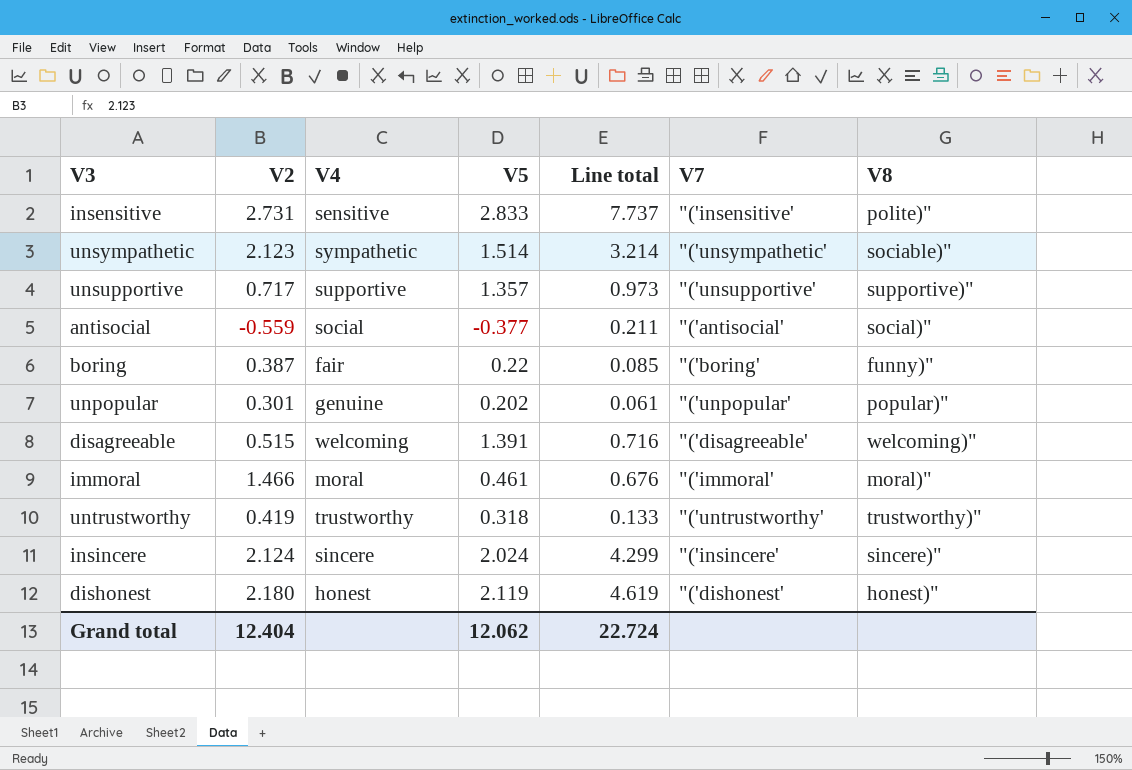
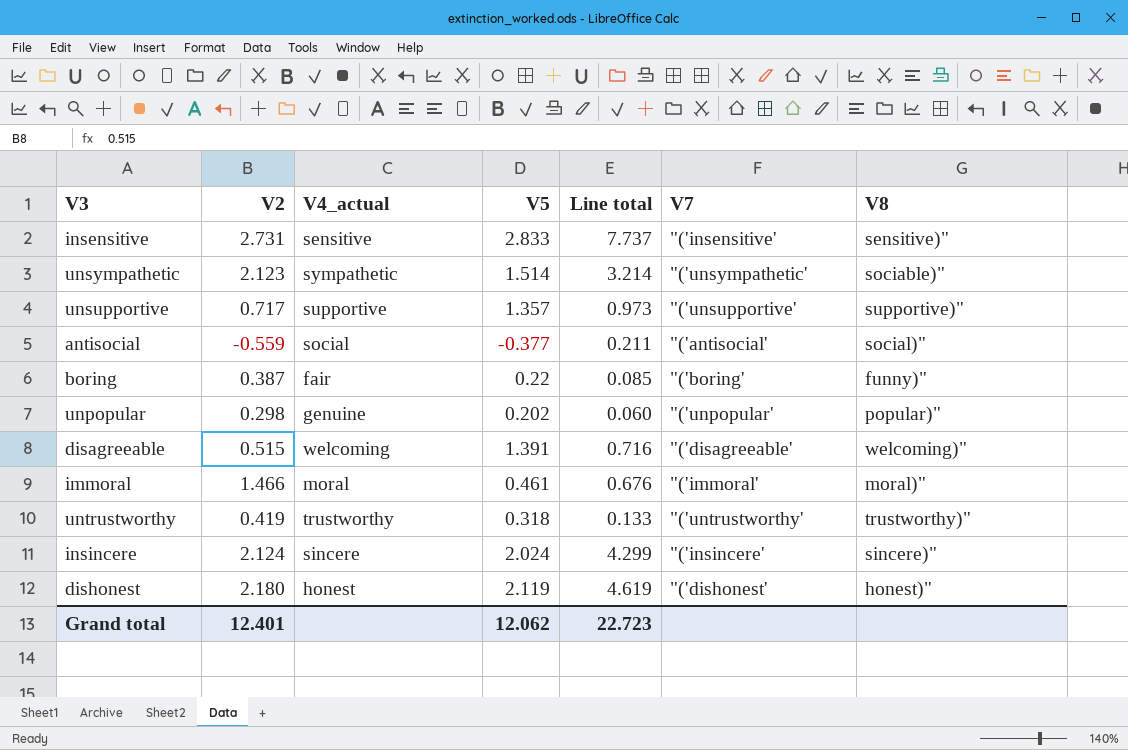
column name: V4 -> V4_actual
insensitive | V8: polite)" -> sensitive)"
unpopular | V2: 0.301 -> 0.298
unpopular | Line total: 0.061 -> 0.060
Grand total | V2: 12.404 -> 12.401
Grand total | Line total: 22.724 -> 22.723

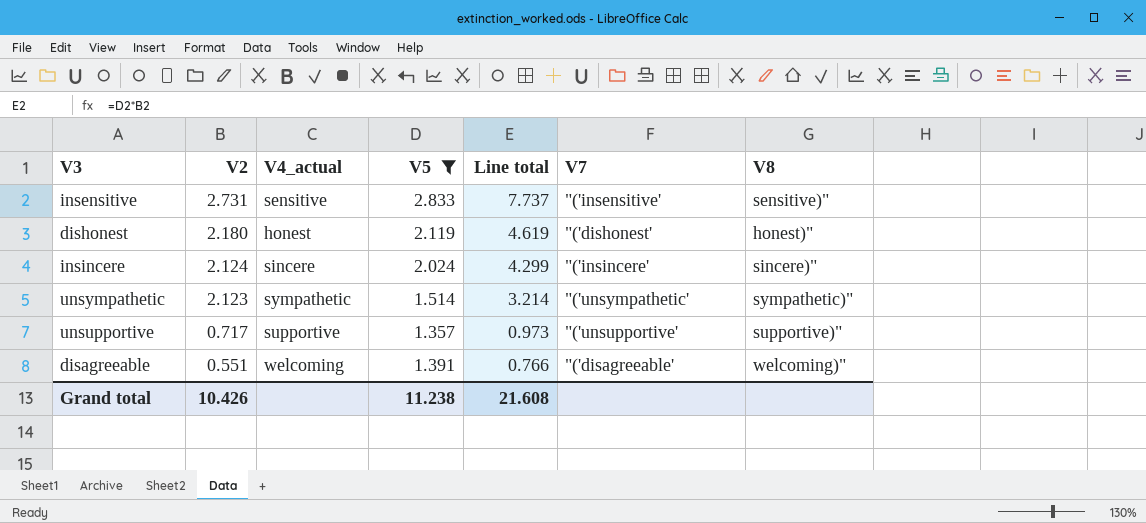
filter: none -> V5 >= 1.357
row order: none -> V2 descending
unsympathetic | V8: sociable)" -> sympathetic)"
disagreeable | V2: 0.515 -> 0.551
disagreeable | Line total: 0.716 -> 0.766
Grand total | V2: 12.401 -> 10.426
Grand total | V5: 12.062 -> 11.238
Grand total | Line total: 22.723 -> 21.608

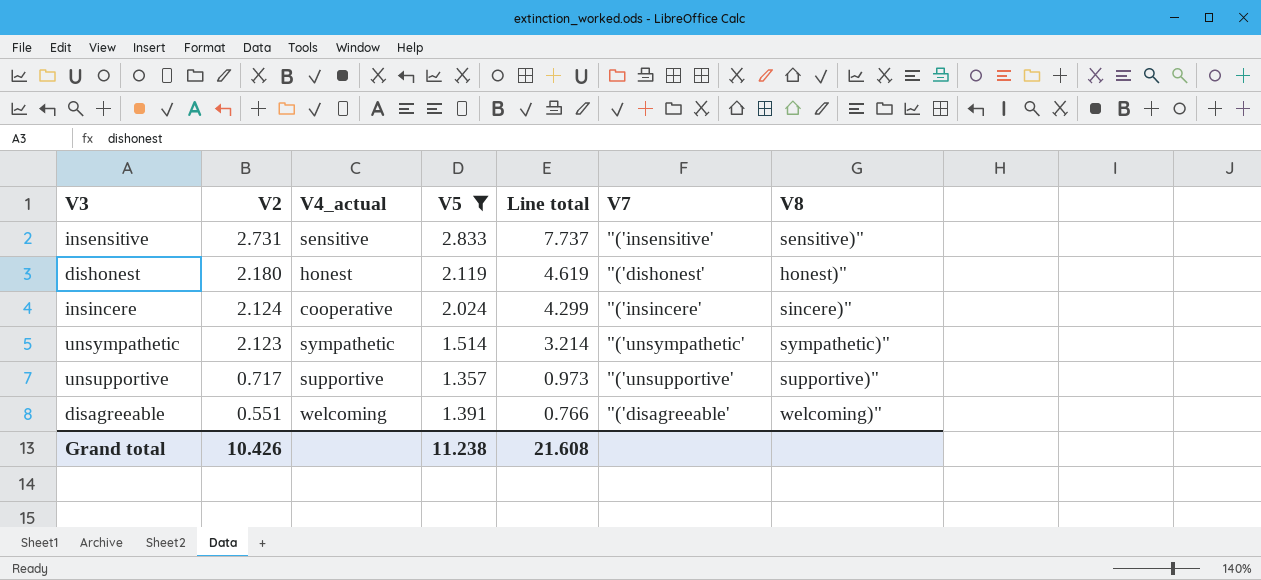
insincere | V4_actual: sincere -> cooperative

